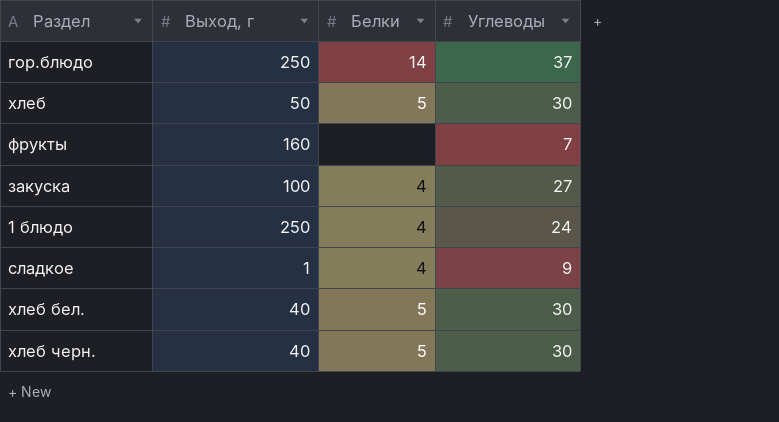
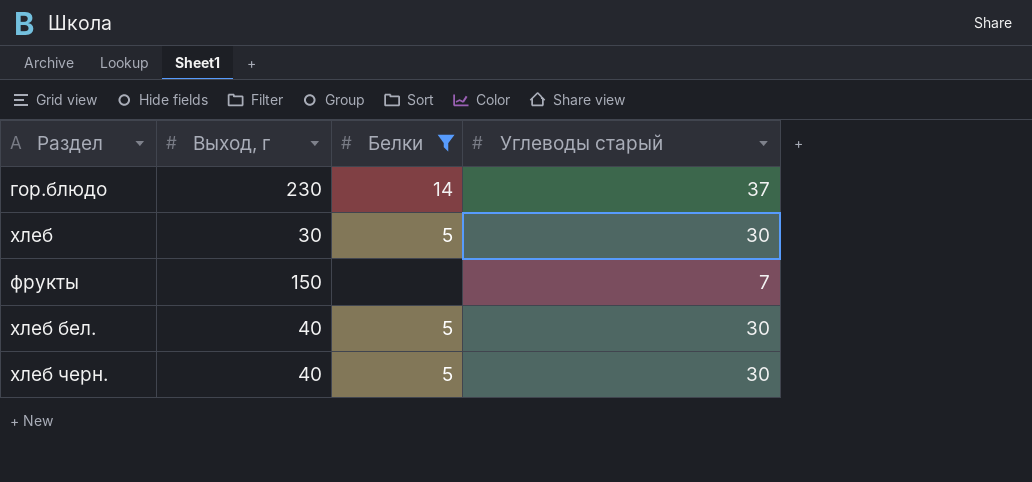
filter: none -> Белки != 4
column name: Углеводы -> Углеводы старый
гор.блюдо | Выход, г: 250 -> 230
хлеб | Выход, г: 50 -> 30
фрукты | Выход, г: 160 -> 150

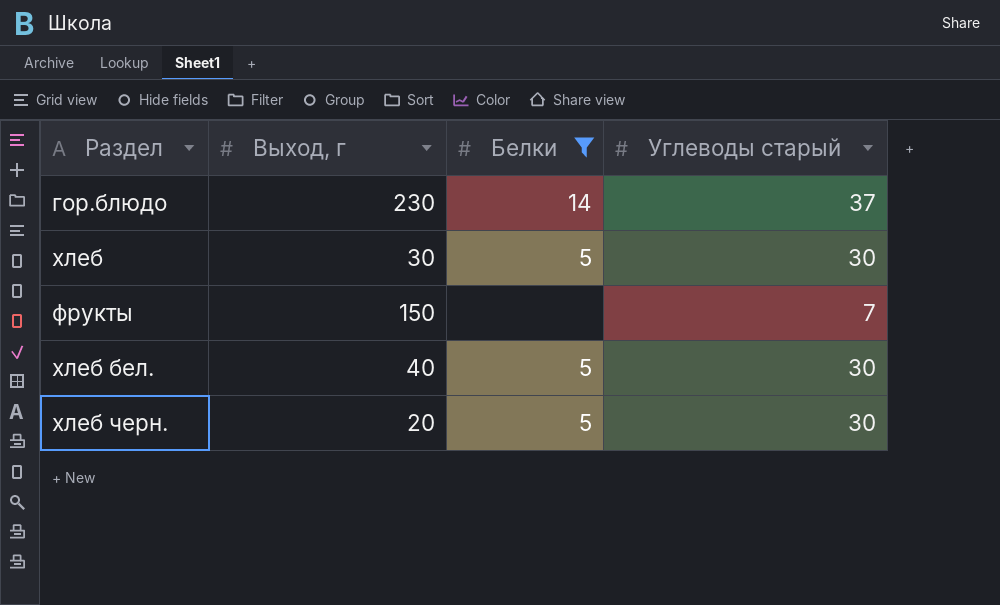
хлеб черн. | Выход, г: 40 -> 20

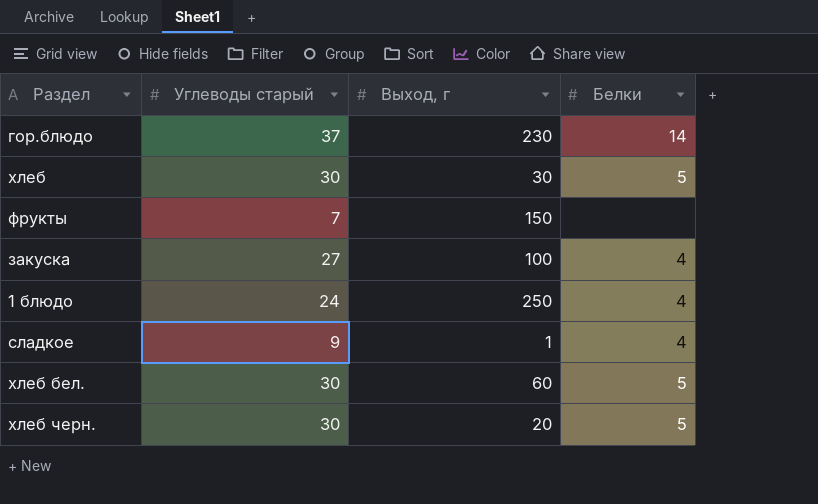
filter: Белки != 4 -> none
column Углеводы старый | position: 4 -> 2
хлеб бел. | Выход, г: 40 -> 60

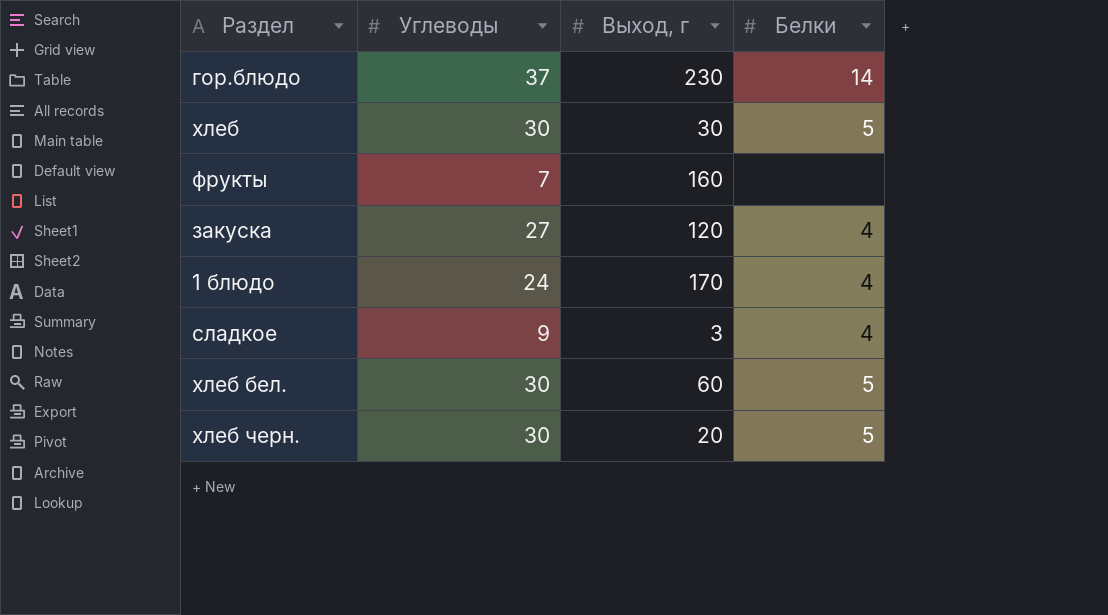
column name: Углеводы старый -> Углеводы
фрукты | Выход, г: 150 -> 160
закуска | Выход, г: 100 -> 120
1 блюдо | Выход, г: 250 -> 170
сладкое | Выход, г: 1 -> 3

